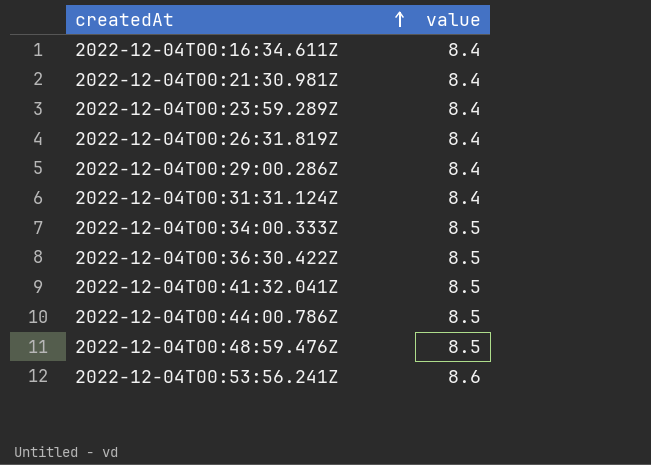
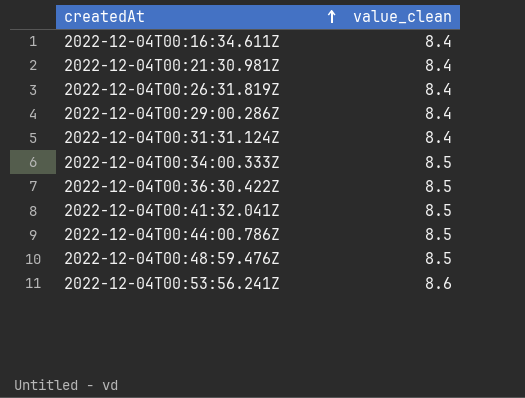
column name: value -> value_clean
row 2022-12-04T00:23:59.289Z: 8.4 -> none

